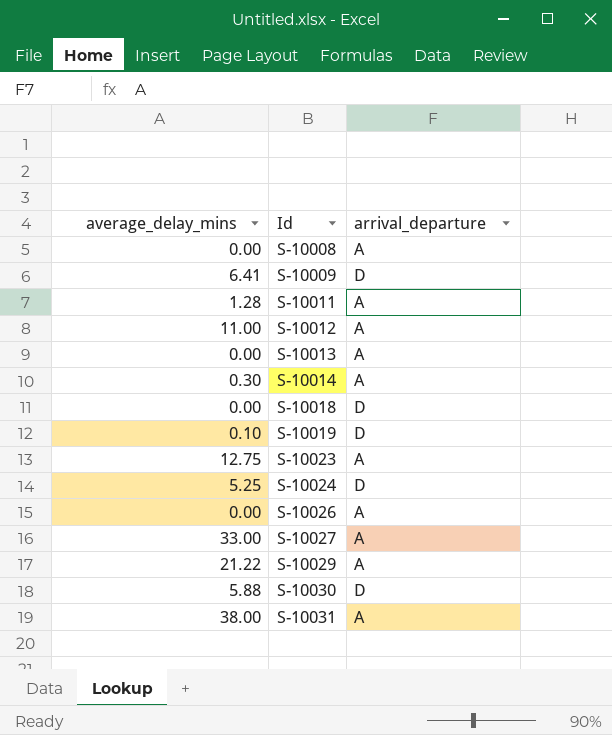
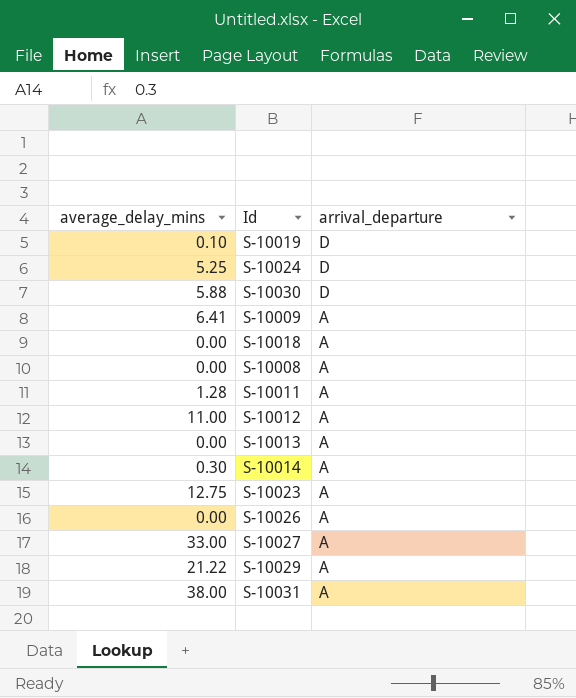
row order: Id ascending -> arrival_departure descending
S-10009 | arrival_departure: D -> A
S-10018 | arrival_departure: D -> A

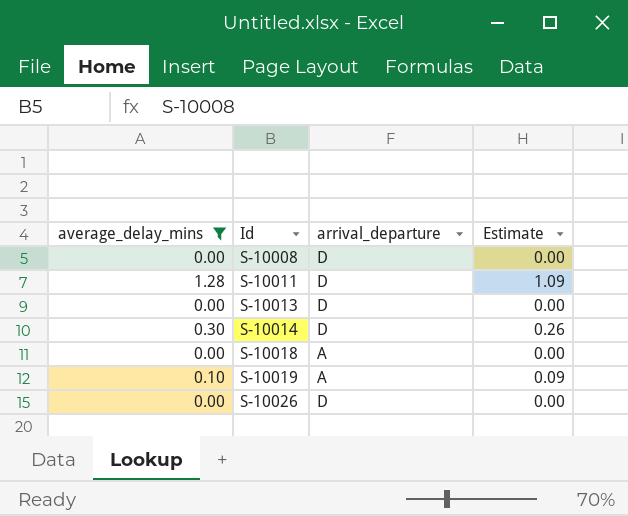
filter: none -> average_delay_mins <= 1.28
row order: arrival_departure descending -> Id ascending
column Estimate | formula: none -> [average_delay_mins] * 0.85
S-10008 | arrival_departure: A -> D
S-10011 | arrival_departure: A -> D
S-10013 | arrival_departure: A -> D
S-10014 | arrival_departure: A -> D
S-10019 | arrival_departure: D -> A
S-10026 | arrival_departure: A -> D

